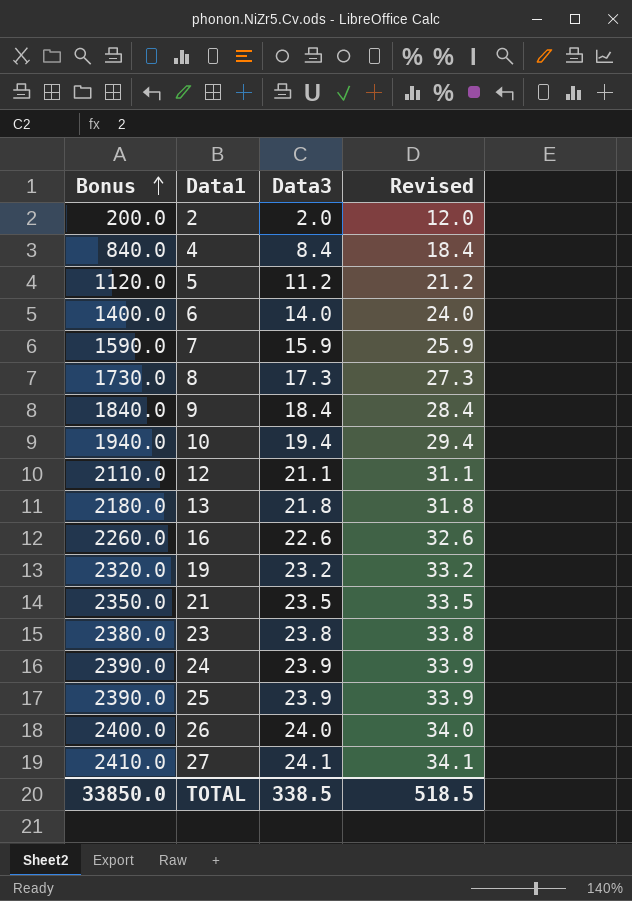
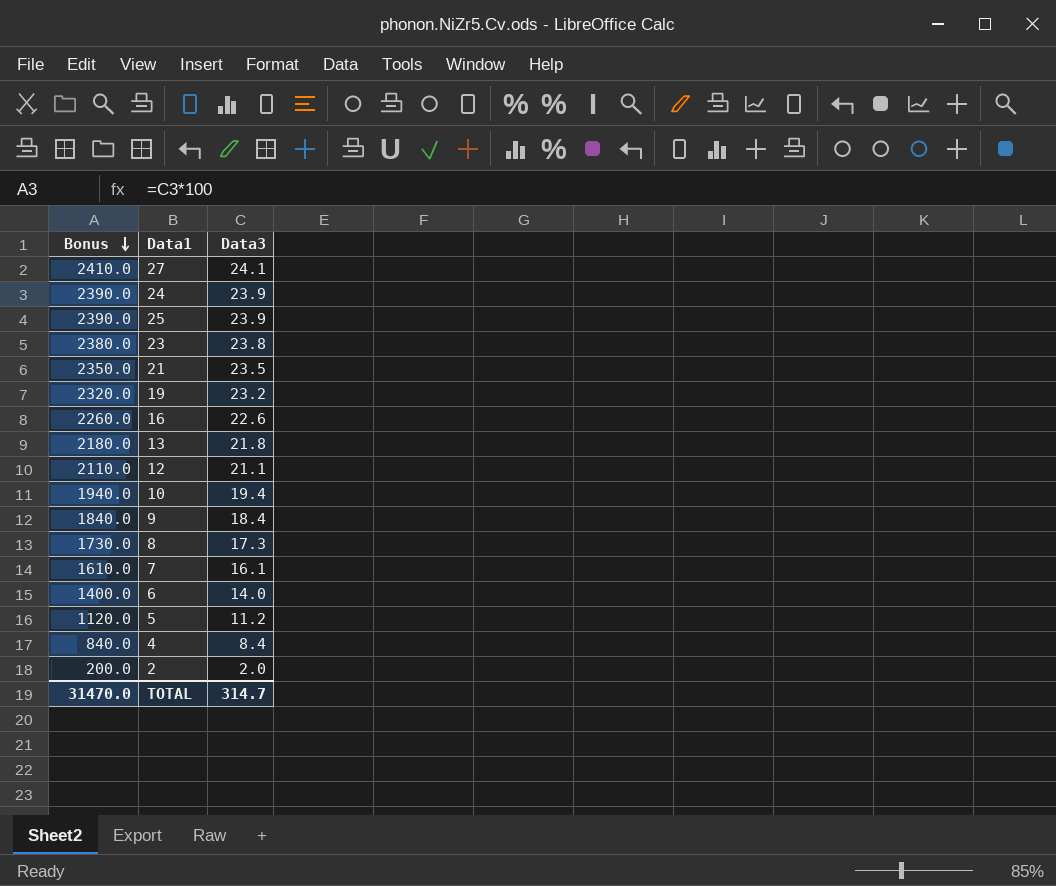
row order: Bonus ascending -> Bonus descending
column Revised | formula: [Data3] + 10 -> none
row 26: 2400.0 | 24.0 | 34.0 -> none
7 | Bonus: 1590.0 -> 1610.0
7 | Data3: 15.9 -> 16.1
TOTAL | Bonus: 33850.0 -> 31470.0
TOTAL | Data3: 338.5 -> 314.7

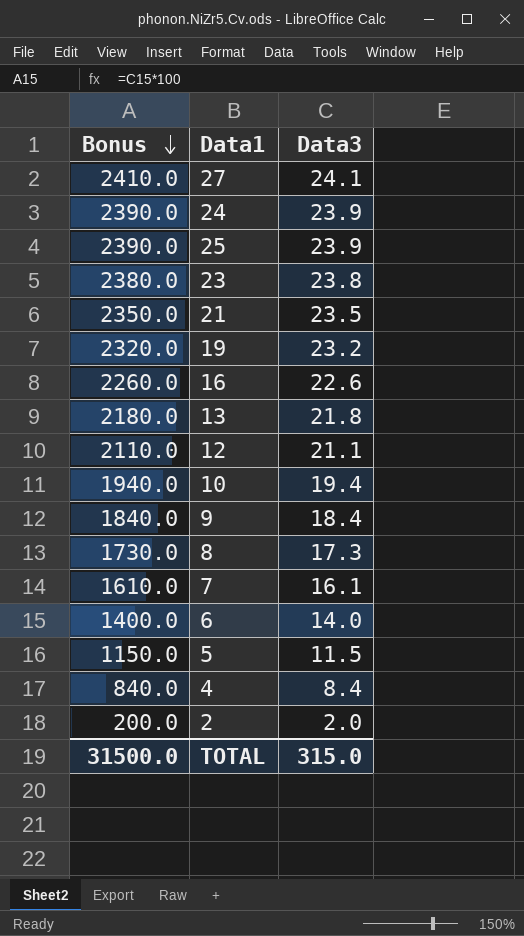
5 | Bonus: 1120.0 -> 1150.0
5 | Data3: 11.2 -> 11.5
TOTAL | Bonus: 31470.0 -> 31500.0
TOTAL | Data3: 314.7 -> 315.0

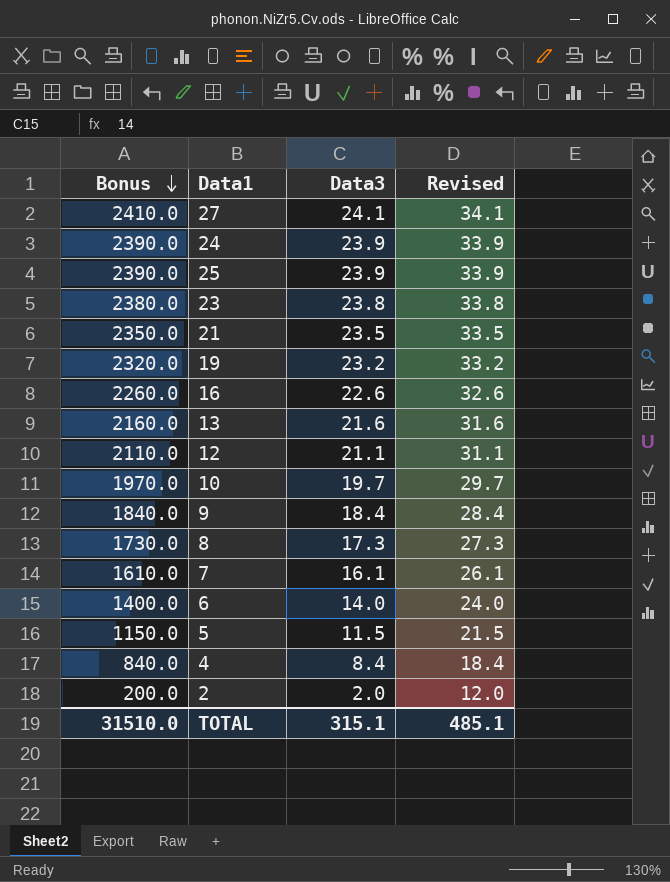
column Revised | formula: none -> [Data3] + 10
13 | Bonus: 2180.0 -> 2160.0
13 | Data3: 21.8 -> 21.6
10 | Bonus: 1940.0 -> 1970.0
10 | Data3: 19.4 -> 19.7
TOTAL | Bonus: 31500.0 -> 31510.0
TOTAL | Data3: 315.0 -> 315.1

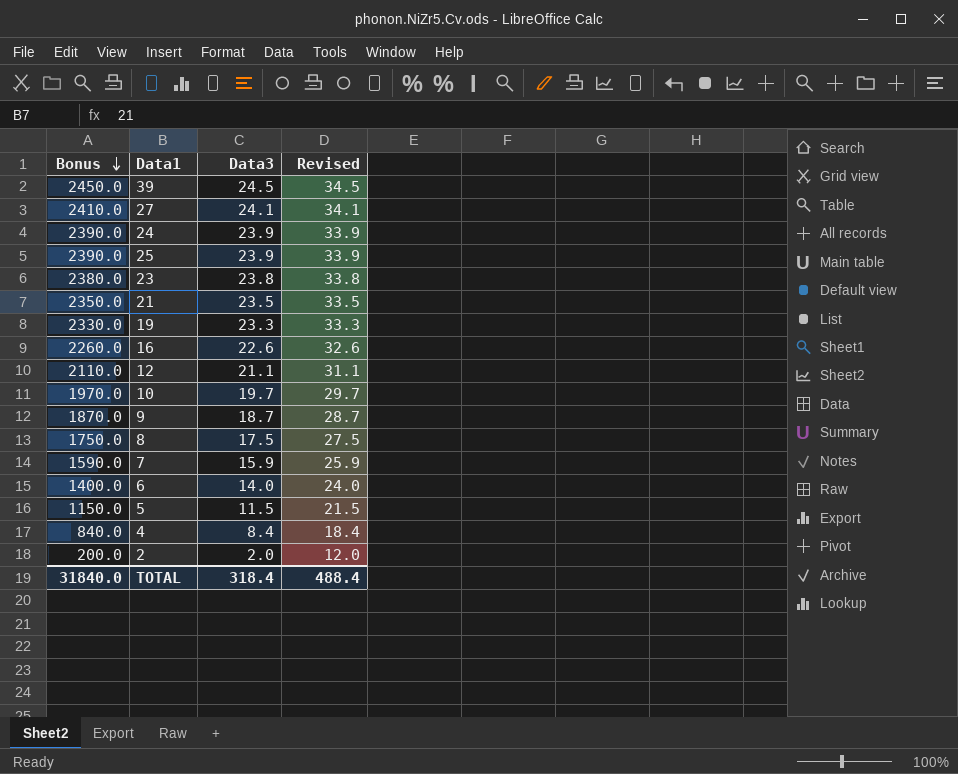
row 13: 2160.0 | 21.6 | 31.6 -> none
row 39: none -> 2450.0 | 24.5 | 34.5
19 | Bonus: 2320.0 -> 2330.0
19 | Data3: 23.2 -> 23.3
19 | Revised: 33.2 -> 33.3
9 | Bonus: 1840.0 -> 1870.0
9 | Data3: 18.4 -> 18.7
9 | Revised: 28.4 -> 28.7
8 | Bonus: 1730.0 -> 1750.0
8 | Data3: 17.3 -> 17.5
8 | Revised: 27.3 -> 27.5
7 | Bonus: 1610.0 -> 1590.0
7 | Data3: 16.1 -> 15.9
7 | Revised: 26.1 -> 25.9
TOTAL | Bonus: 31510.0 -> 31840.0
TOTAL | Data3: 315.1 -> 318.4
TOTAL | Revised: 485.1 -> 488.4

